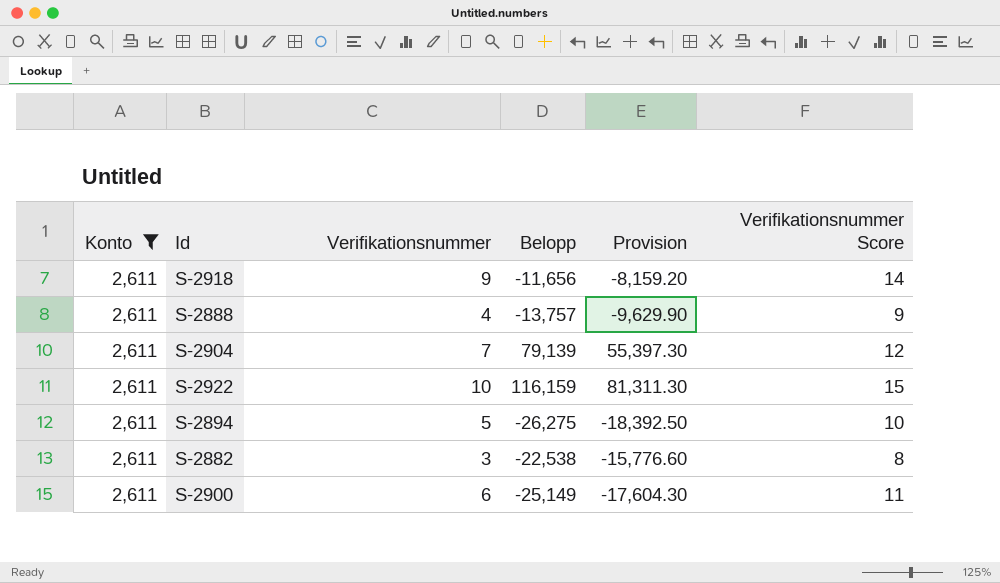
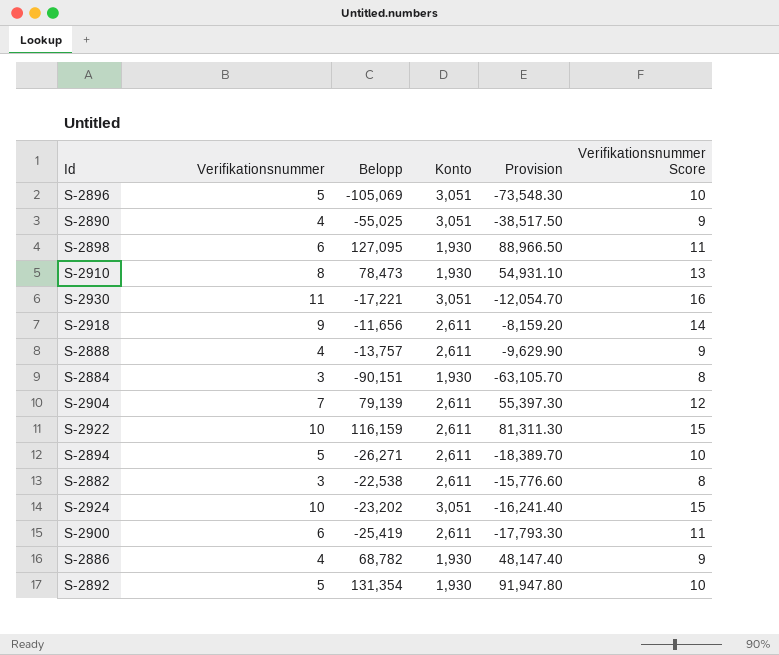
filter: Konto = 2,611 -> none
column Konto | position: 1 -> 4
S-2894 | Belopp: -26,275 -> -26,271
S-2894 | Provision: -18,392.50 -> -18,389.70
S-2900 | Belopp: -25,149 -> -25,419
S-2900 | Provision: -17,604.30 -> -17,793.30

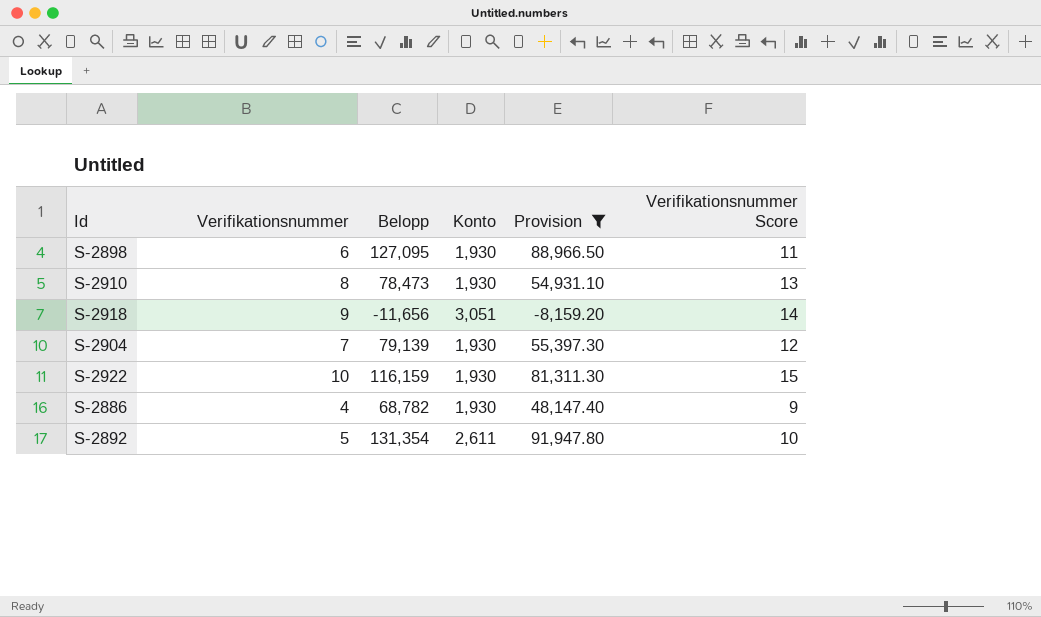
filter: none -> Provision >= -8,159.20
S-2918 | Konto: 2,611 -> 3,051
S-2904 | Konto: 2,611 -> 1,930
S-2922 | Konto: 2,611 -> 1,930
S-2892 | Konto: 1,930 -> 2,611

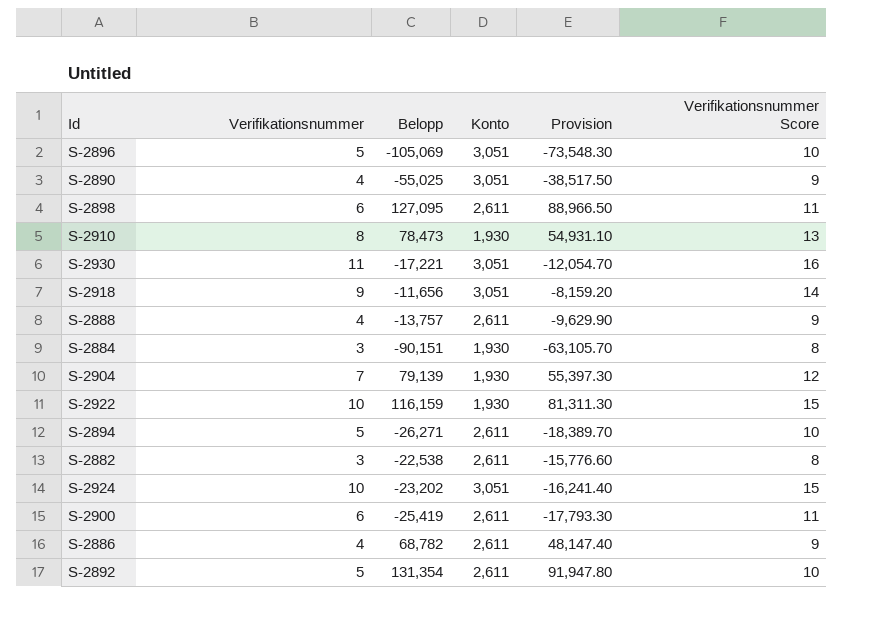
filter: Provision >= -8,159.20 -> none
S-2898 | Konto: 1,930 -> 2,611
S-2886 | Konto: 1,930 -> 2,611

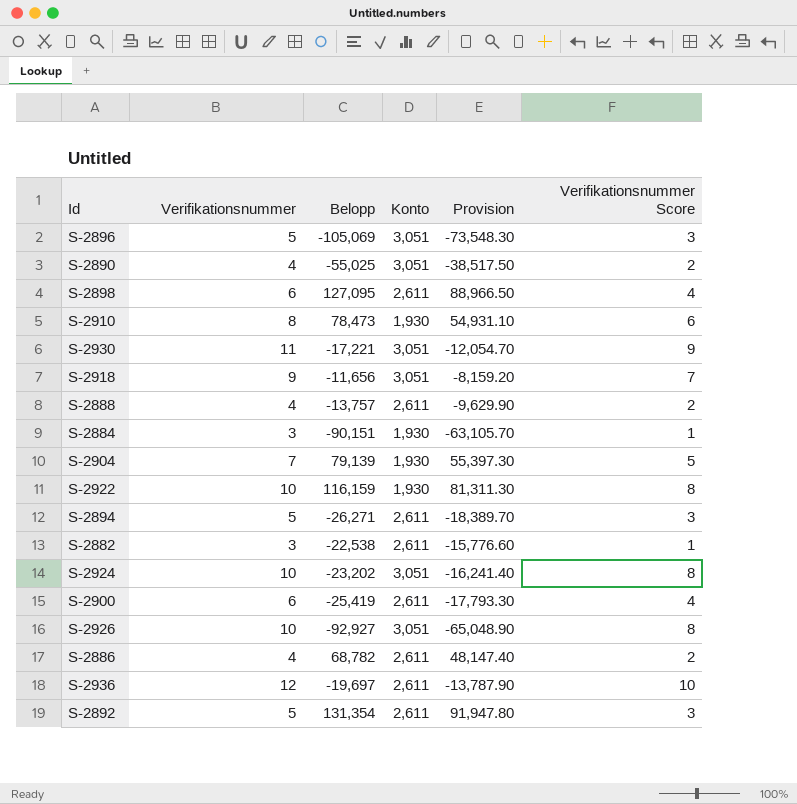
column Verifikationsnummer Score | formula: [Verifikationsnummer] + 5 -> [Verifikationsnummer] - 2
row S-2926: none -> 10 | -92,927 | 3,051 | -65,048.90 | 8
row S-2936: none -> 12 | -19,697 | 2,611 | -13,787.90 | 10

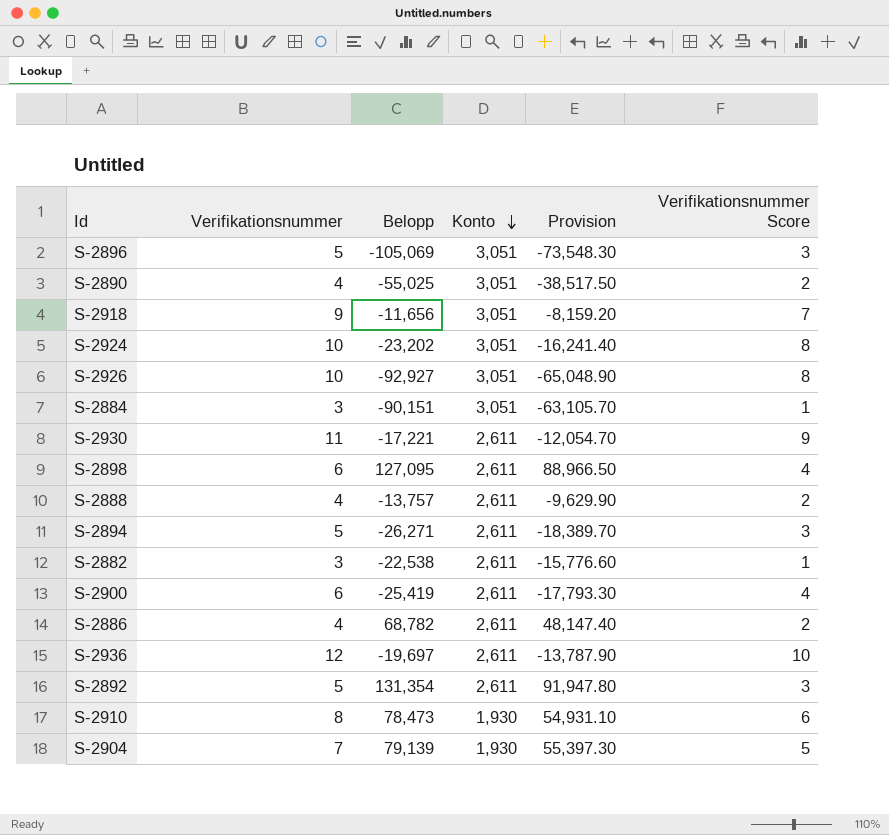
row order: none -> Konto descending
row S-2922: 10 | 116,159 | 1,930 | 81,311.30 | 8 -> none
S-2884 | Konto: 1,930 -> 3,051
S-2930 | Konto: 3,051 -> 2,611

